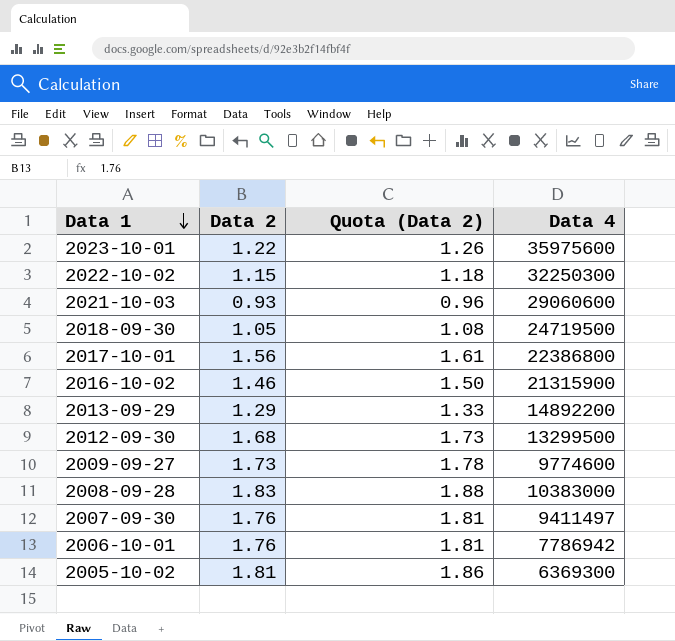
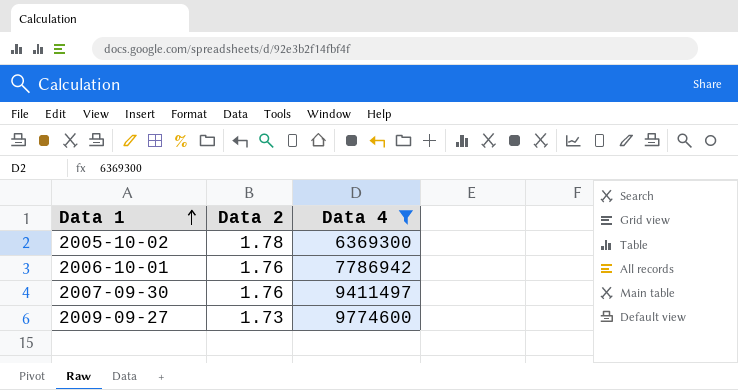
filter: none -> Data 4 <= 9774600
row order: Data 1 descending -> Data 1 ascending
column Quota (Data 2) | formula: [Data 2] * 1.03 -> none
2005-10-02 | Data 2: 1.81 -> 1.78

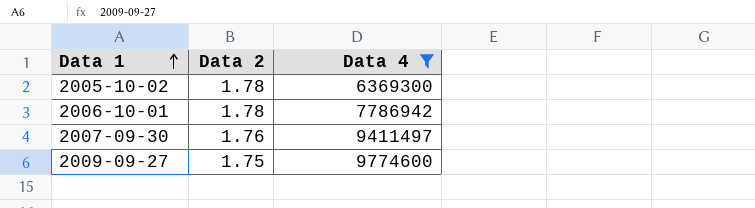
2006-10-01 | Data 2: 1.76 -> 1.78
2009-09-27 | Data 2: 1.73 -> 1.75

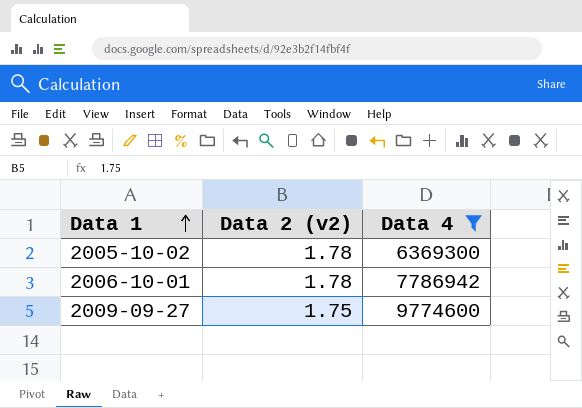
column name: Data 2 -> Data 2 (v2)
row 2007-09-30: 1.76 | 9411497 -> none

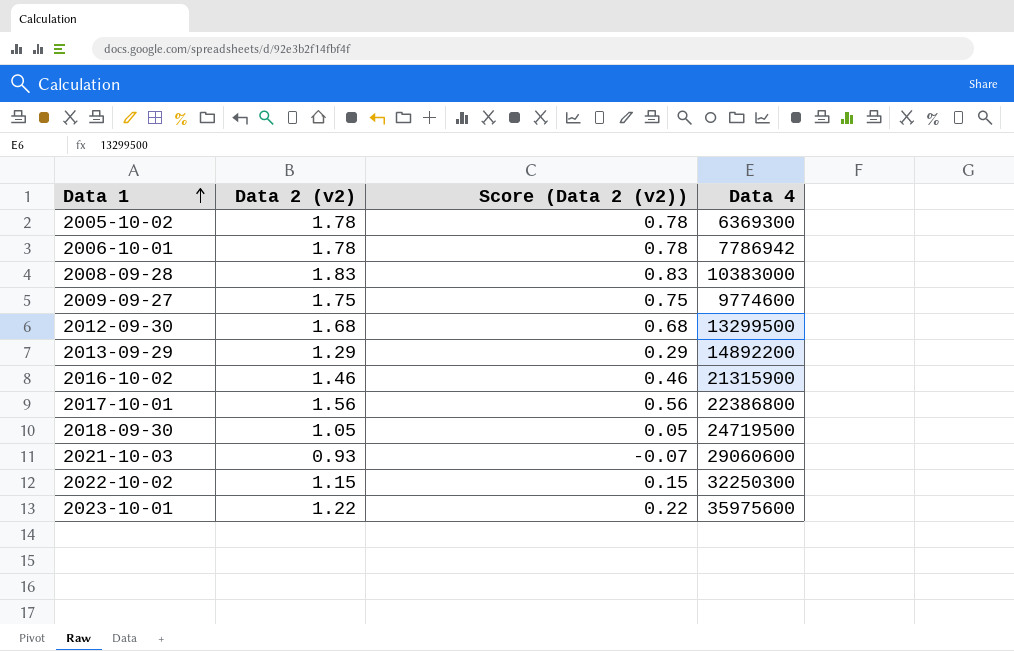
filter: Data 4 <= 9774600 -> none
column Score (Data 2 (v2)) | formula: none -> [Data 2 (v2)] - 1

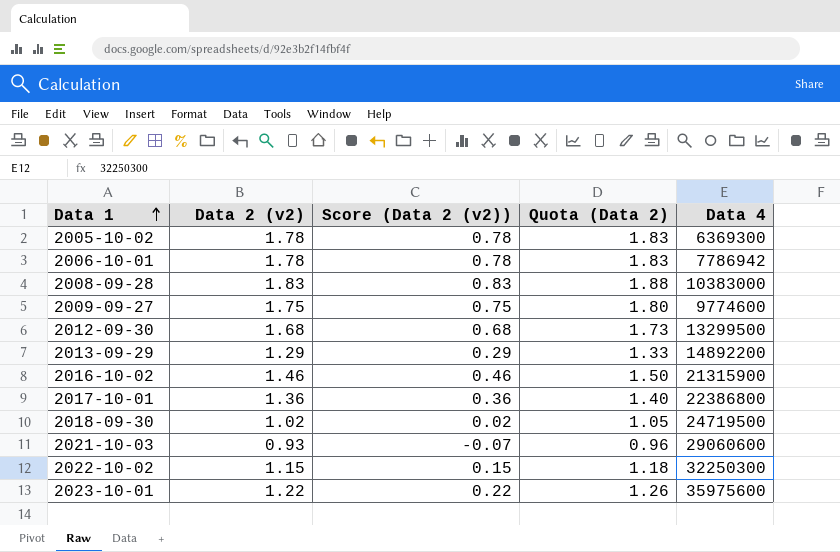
column Quota (Data 2) | formula: none -> [Data 2 (v2)] * 1.03
2017-10-01 | Data 2 (v2): 1.56 -> 1.36
2017-10-01 | Score (Data 2 (v2)): 0.56 -> 0.36
2018-09-30 | Data 2 (v2): 1.05 -> 1.02
2018-09-30 | Score (Data 2 (v2)): 0.05 -> 0.02

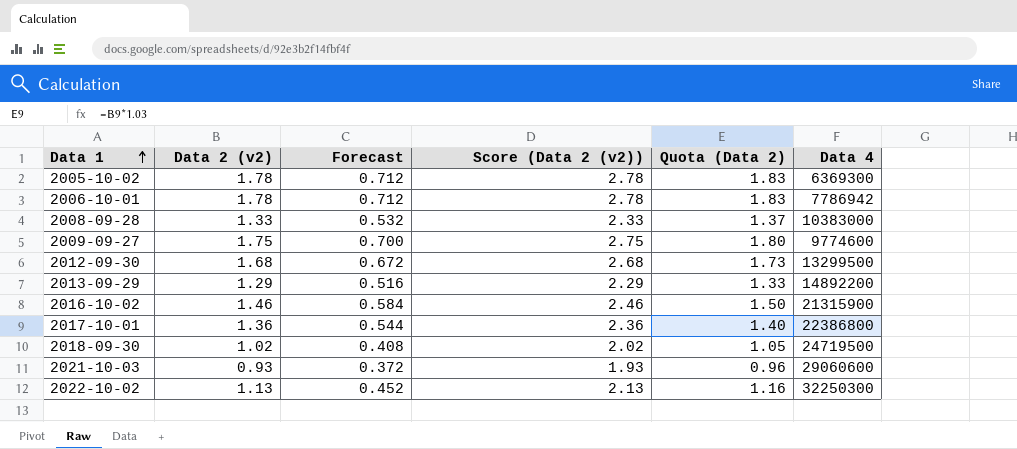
column Forecast | formula: none -> [Data 2 (v2)] * 0.4
column Score (Data 2 (v2)) | formula: [Data 2 (v2)] - 1 -> [Data 2 (v2)] + 1
row 2023-10-01: 1.22 | 0.22 | 1.26 | 35975600 -> none
2008-09-28 | Data 2 (v2): 1.83 -> 1.33
2008-09-28 | Quota (Data 2): 1.88 -> 1.37
2022-10-02 | Data 2 (v2): 1.15 -> 1.13
2022-10-02 | Quota (Data 2): 1.18 -> 1.16

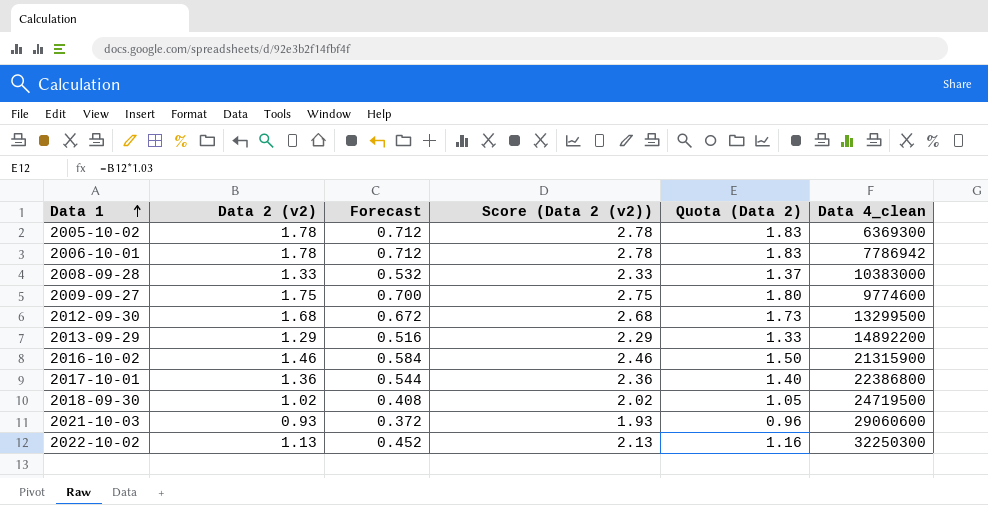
column name: Data 4 -> Data 4_clean

